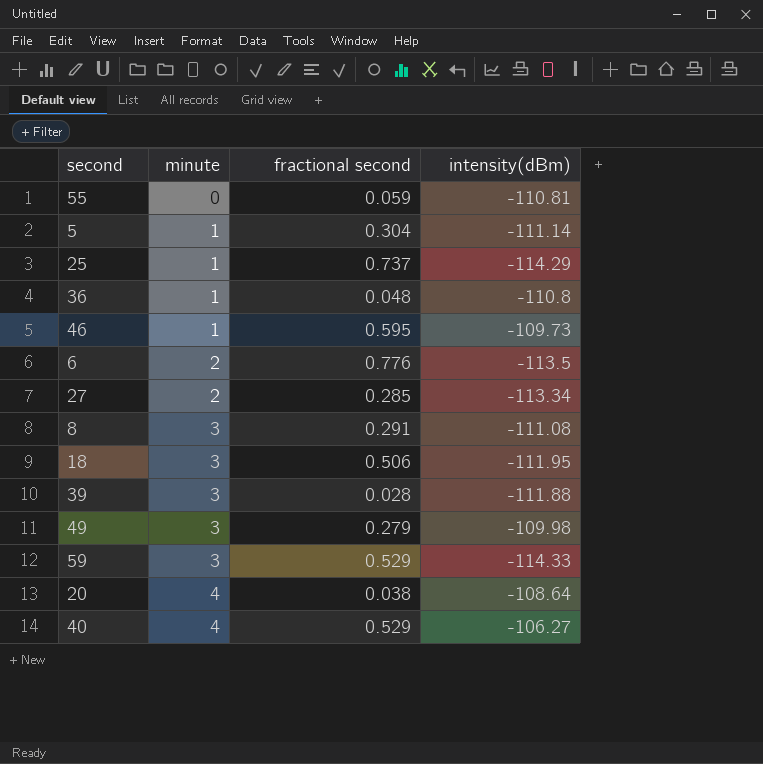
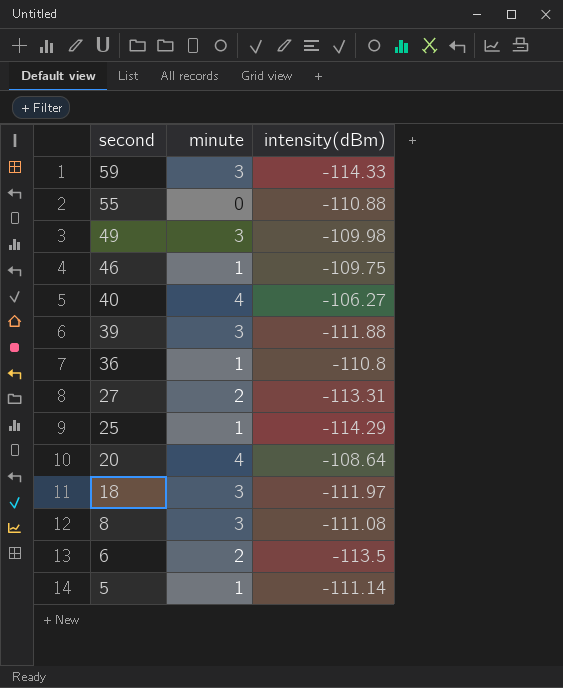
row order: minute ascending -> second descending
column fractional second | position: 3 -> none
55 | intensity(dBm): -110.81 -> -110.88
46 | intensity(dBm): -109.73 -> -109.75
27 | intensity(dBm): -113.34 -> -113.31
18 | intensity(dBm): -111.95 -> -111.97

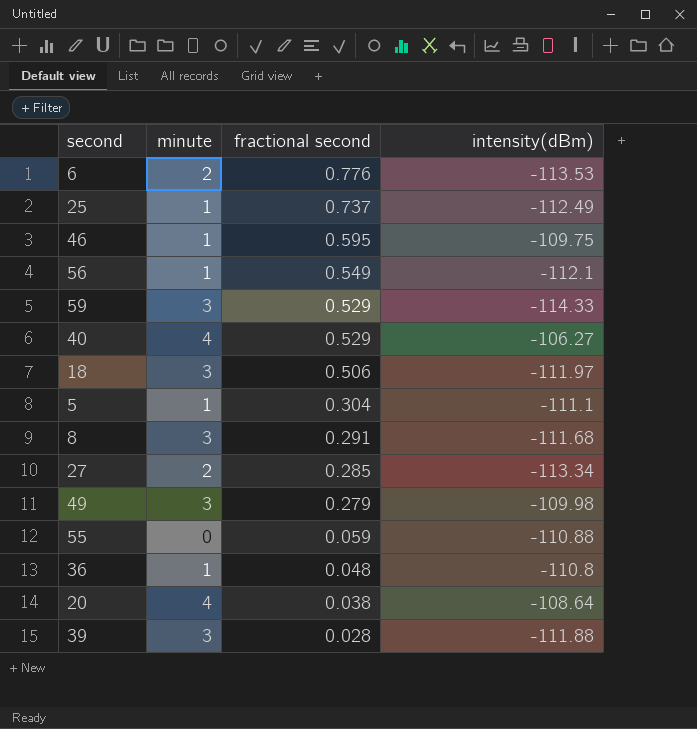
row order: second descending -> fractional second descending
column fractional second | position: none -> 3
6 | intensity(dBm): -113.5 -> -113.53
25 | intensity(dBm): -114.29 -> -112.49
row 56: none -> 1 | 0.549 | -112.1
5 | intensity(dBm): -111.14 -> -111.1
8 | intensity(dBm): -111.08 -> -111.68
27 | intensity(dBm): -113.31 -> -113.34

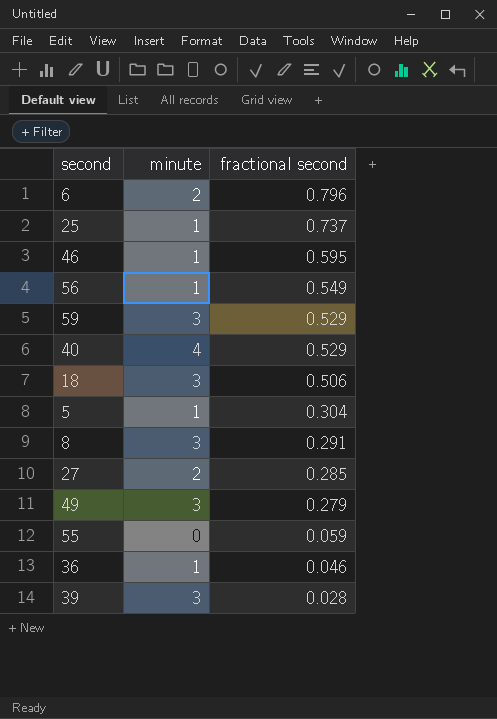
column intensity(dBm) | position: 4 -> none
row 20: 4 | 0.038 | -108.64 -> none
6 | fractional second: 0.776 -> 0.796
36 | fractional second: 0.048 -> 0.046

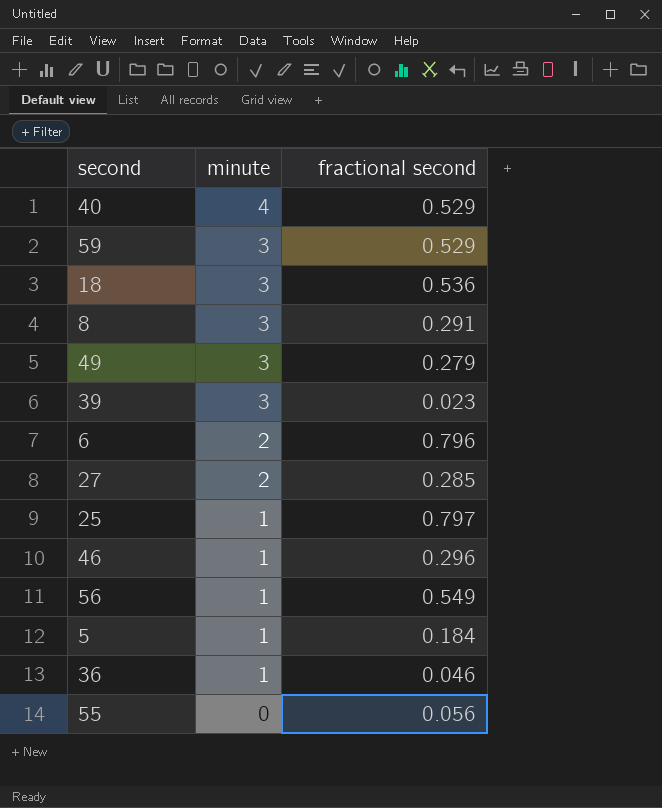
row order: fractional second descending -> minute descending
18 | fractional second: 0.506 -> 0.536
39 | fractional second: 0.028 -> 0.023
25 | fractional second: 0.737 -> 0.797
46 | fractional second: 0.595 -> 0.296
5 | fractional second: 0.304 -> 0.184
55 | fractional second: 0.059 -> 0.056

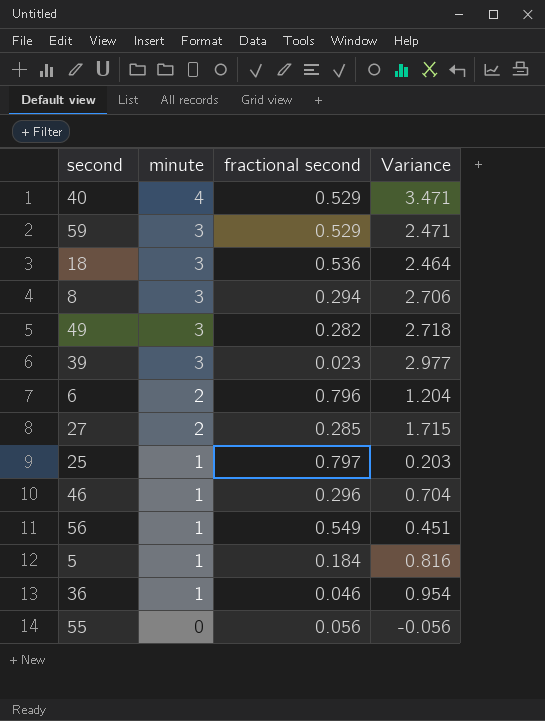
column Variance | formula: none -> [minute] - [fractional second]
8 | fractional second: 0.291 -> 0.294
49 | fractional second: 0.279 -> 0.282

